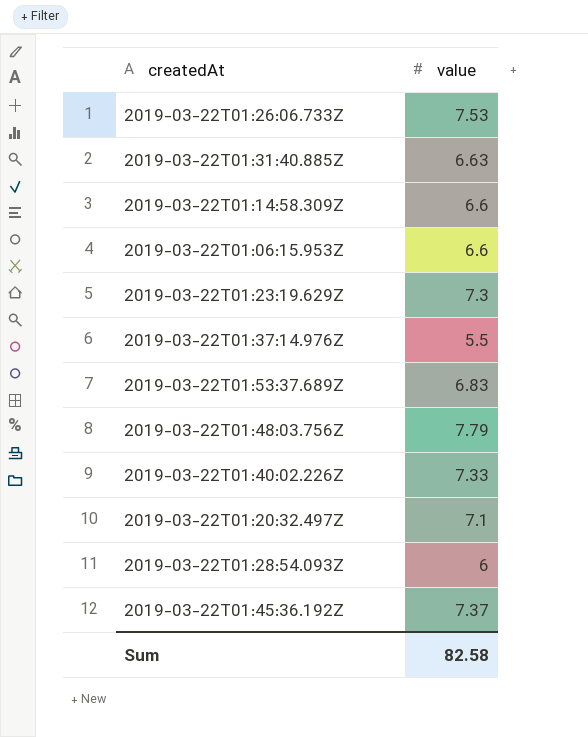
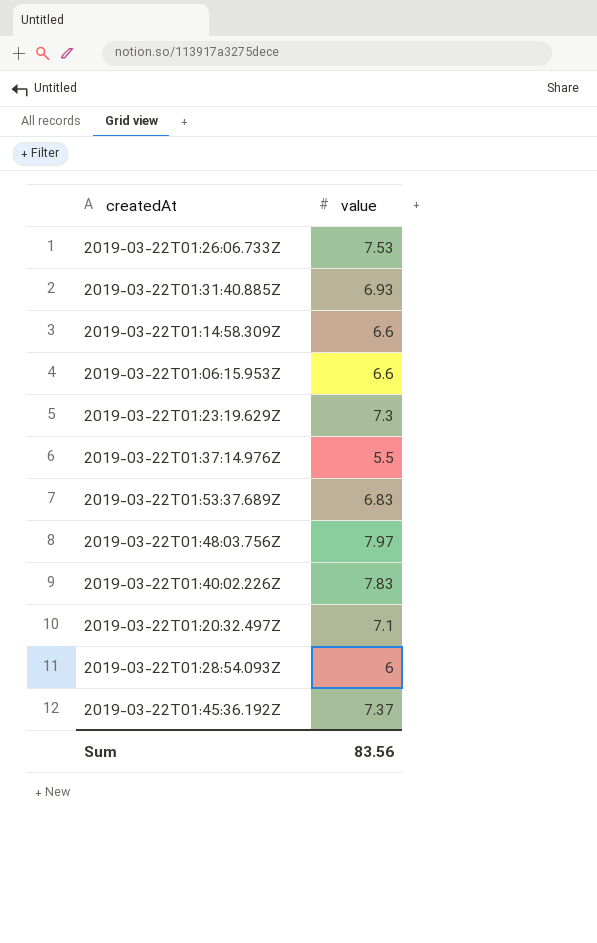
2019-03-22T01:31:40.885Z | value: 6.63 -> 6.93
2019-03-22T01:48:03.756Z | value: 7.79 -> 7.97
2019-03-22T01:40:02.226Z | value: 7.33 -> 7.83
Sum | value: 82.58 -> 83.56

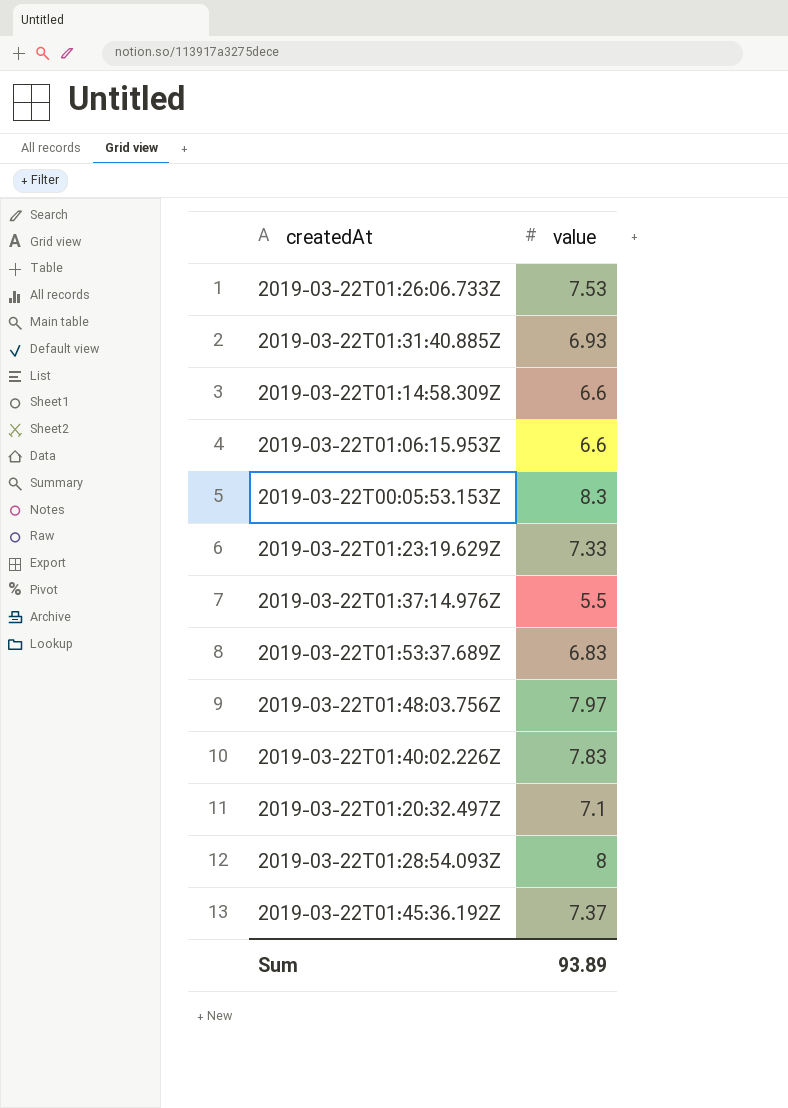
row 2019-03-22T00:05:53.153Z: none -> 8.3
2019-03-22T01:23:19.629Z | value: 7.3 -> 7.33
2019-03-22T01:28:54.093Z | value: 6 -> 8
Sum | value: 83.56 -> 93.89

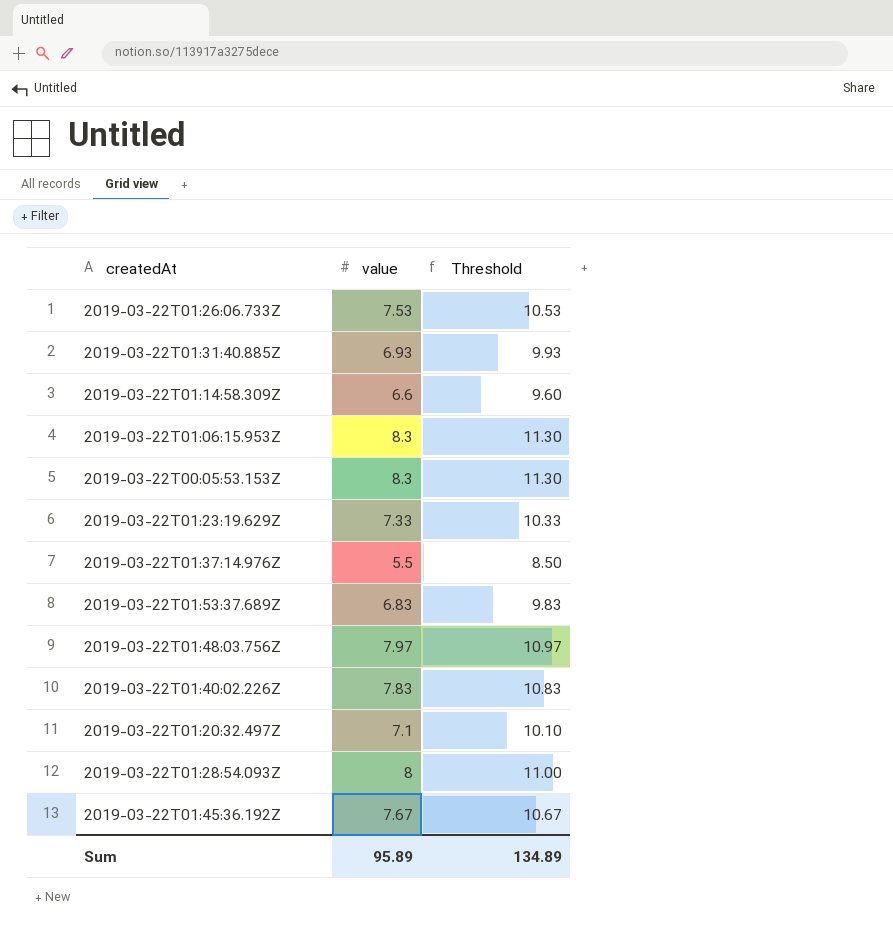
column Threshold | formula: none -> [value] + 3
2019-03-22T01:06:15.953Z | value: 6.6 -> 8.3
2019-03-22T01:45:36.192Z | value: 7.37 -> 7.67
Sum | value: 93.89 -> 95.89

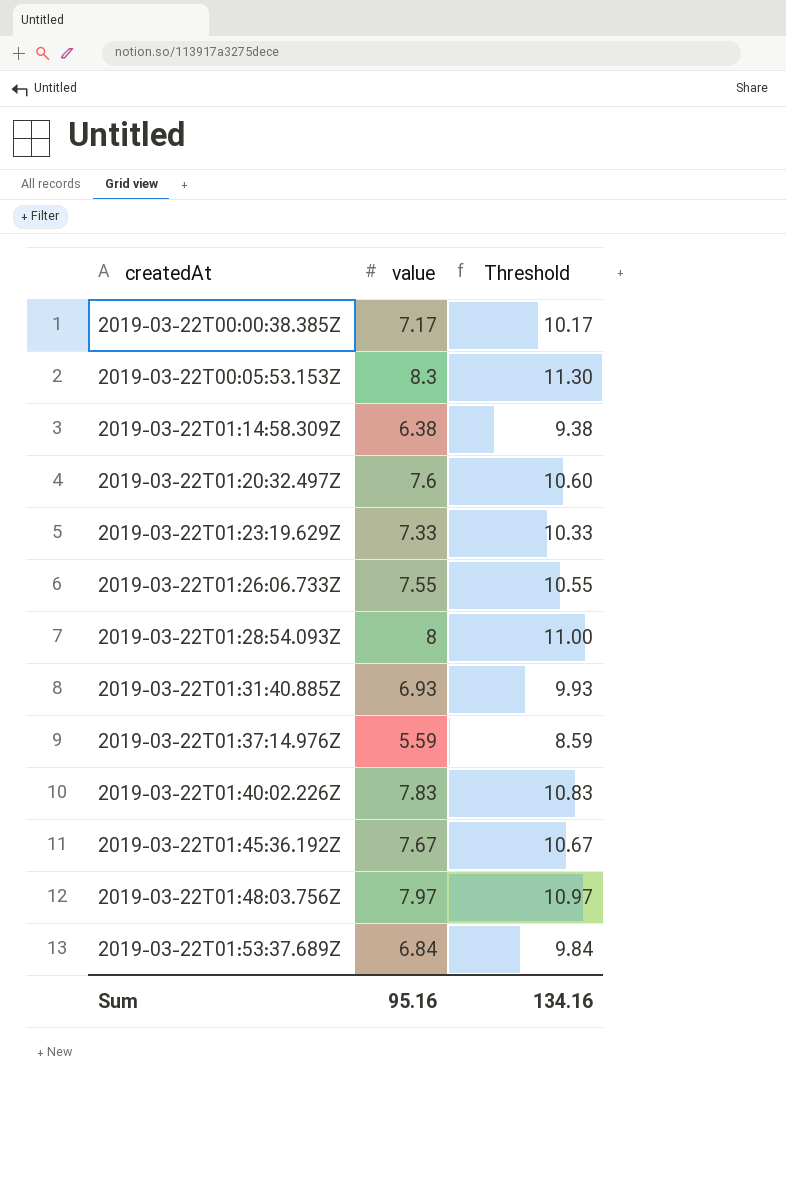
row order: none -> createdAt ascending
row 2019-03-22T01:06:15.953Z: 8.3 | 11.30 -> none
row 2019-03-22T00:00:38.385Z: none -> 7.17 | 10.17
2019-03-22T01:14:58.309Z | value: 6.6 -> 6.38
2019-03-22T01:14:58.309Z | Threshold: 9.60 -> 9.38
2019-03-22T01:20:32.497Z | value: 7.1 -> 7.6
2019-03-22T01:20:32.497Z | Threshold: 10.10 -> 10.60
2019-03-22T01:26:06.733Z | value: 7.53 -> 7.55
2019-03-22T01:26:06.733Z | Threshold: 10.53 -> 10.55
2019-03-22T01:37:14.976Z | value: 5.5 -> 5.59
2019-03-22T01:37:14.976Z | Threshold: 8.50 -> 8.59
2019-03-22T01:53:37.689Z | value: 6.83 -> 6.84
2019-03-22T01:53:37.689Z | Threshold: 9.83 -> 9.84
Sum | value: 95.89 -> 95.16
Sum | Threshold: 134.89 -> 134.16

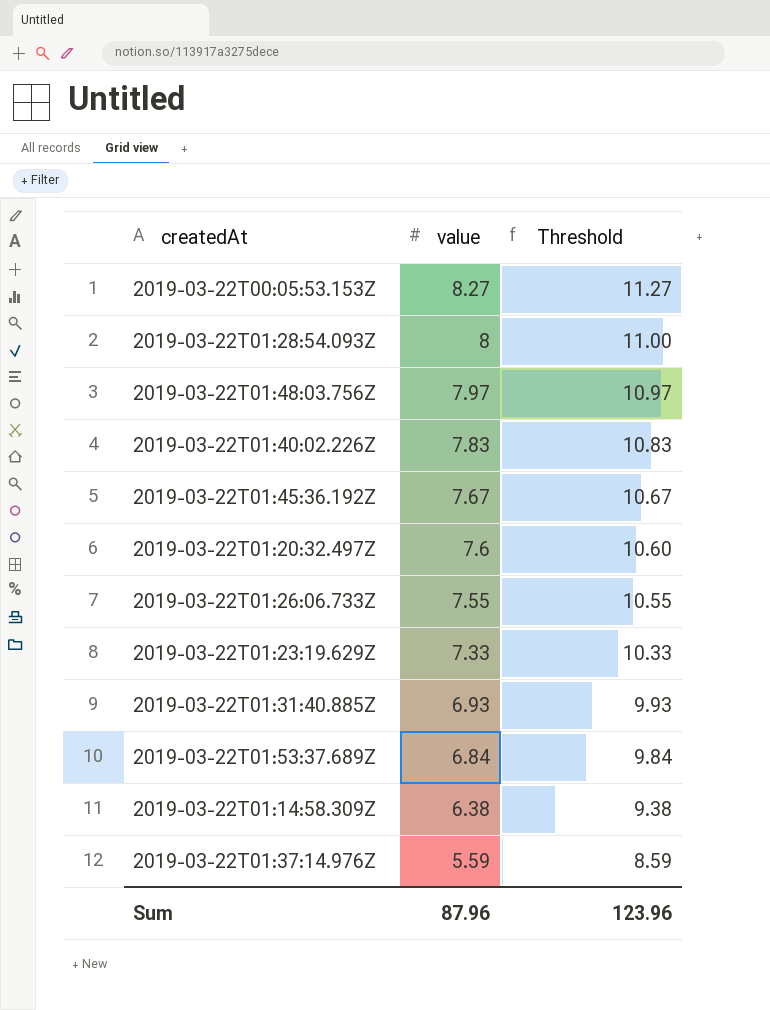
row order: createdAt ascending -> value descending
row 2019-03-22T00:00:38.385Z: 7.17 | 10.17 -> none
2019-03-22T00:05:53.153Z | value: 8.3 -> 8.27
2019-03-22T00:05:53.153Z | Threshold: 11.30 -> 11.27
Sum | value: 95.16 -> 87.96
Sum | Threshold: 134.16 -> 123.96

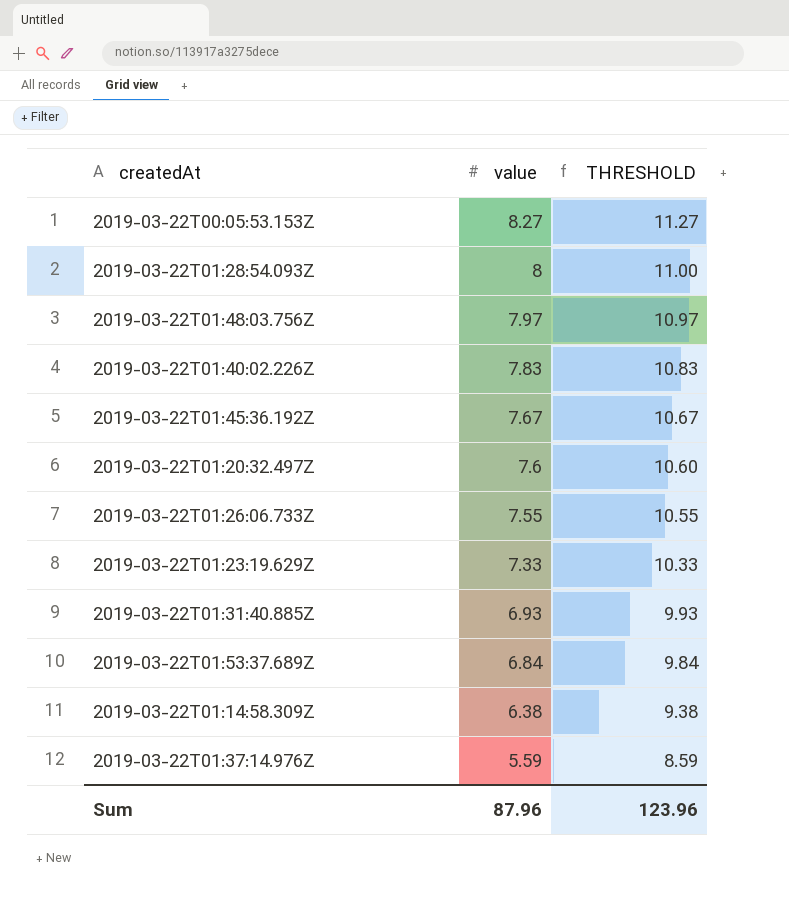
column name: Threshold -> THRESHOLD

